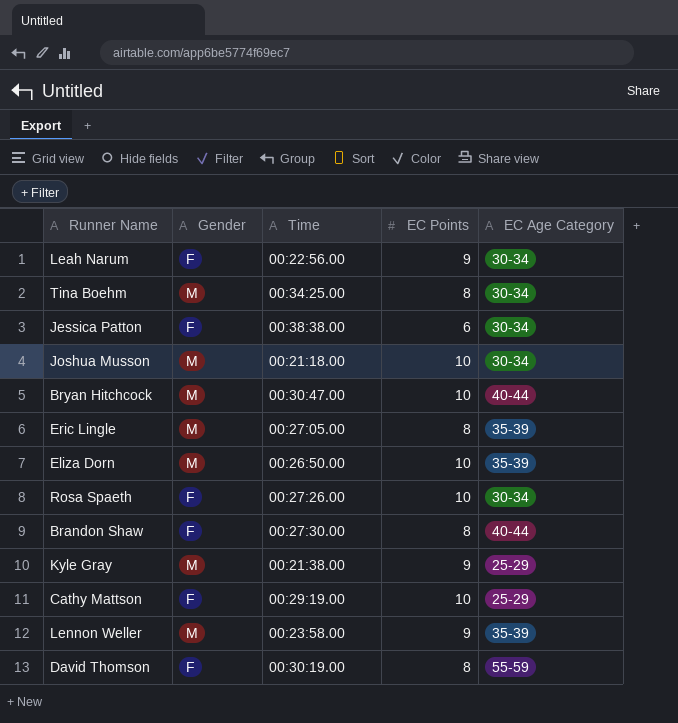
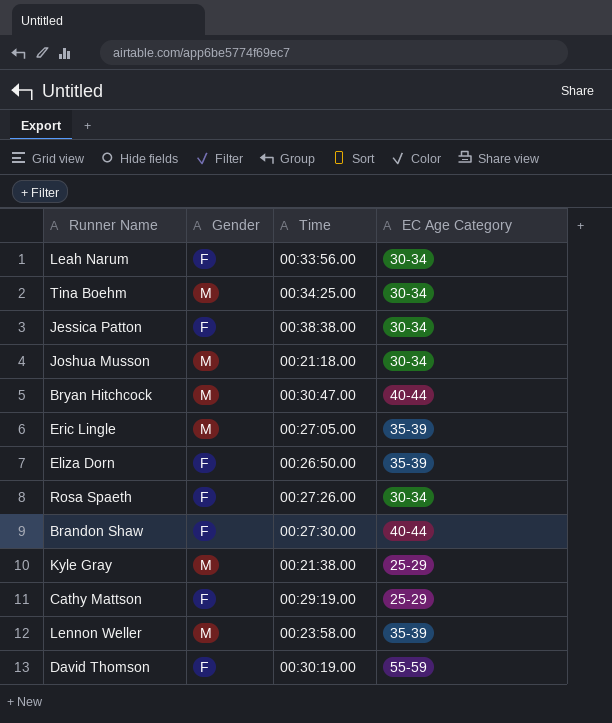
column EC Points | position: 4 -> none
Leah Narum | Time: 00:22:56.00 -> 00:33:56.00
Eliza Dorn | Gender: M -> F

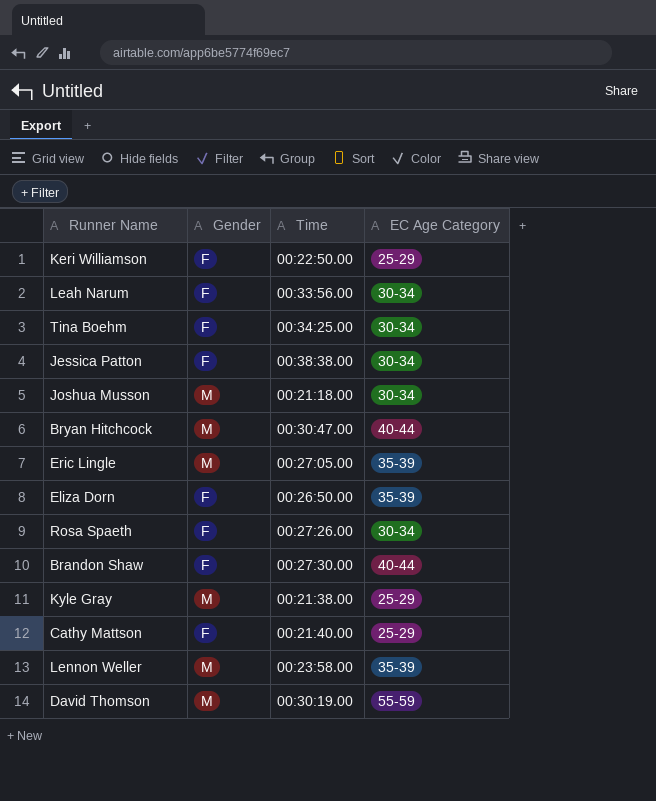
row Keri Williamson: none -> F | 00:22:50.00 | 25-29
Tina Boehm | Gender: M -> F
Cathy Mattson | Time: 00:29:19.00 -> 00:21:40.00
David Thomson | Gender: F -> M

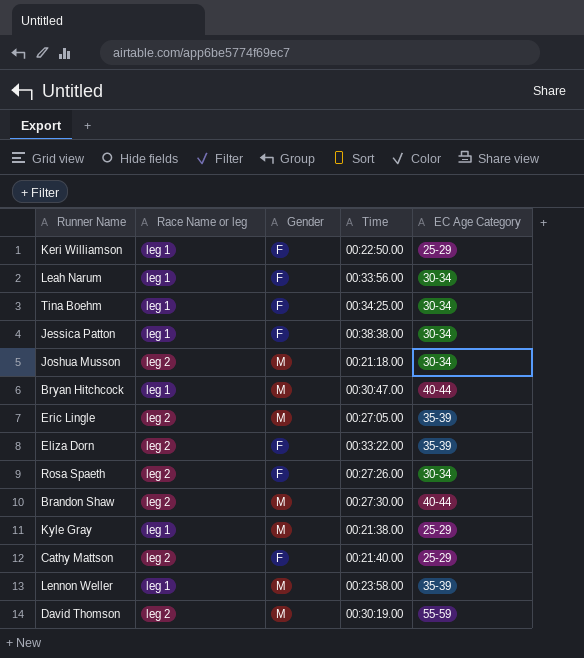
column Race Name or leg | position: none -> 2
Eliza Dorn | Time: 00:26:50.00 -> 00:33:22.00
Brandon Shaw | Gender: F -> M

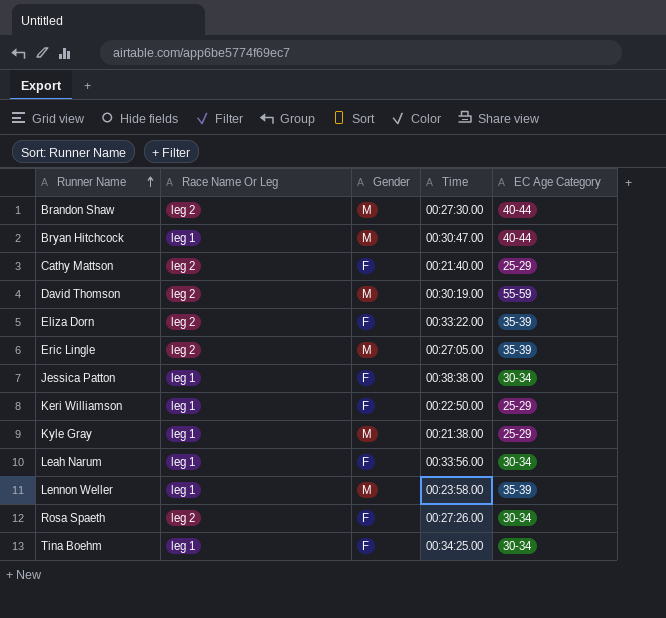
row order: none -> Runner Name ascending
column name: Race Name or leg -> Race Name Or Leg
row Joshua Musson: leg 2 | M | 00:21:18.00 | 30-34 -> none

